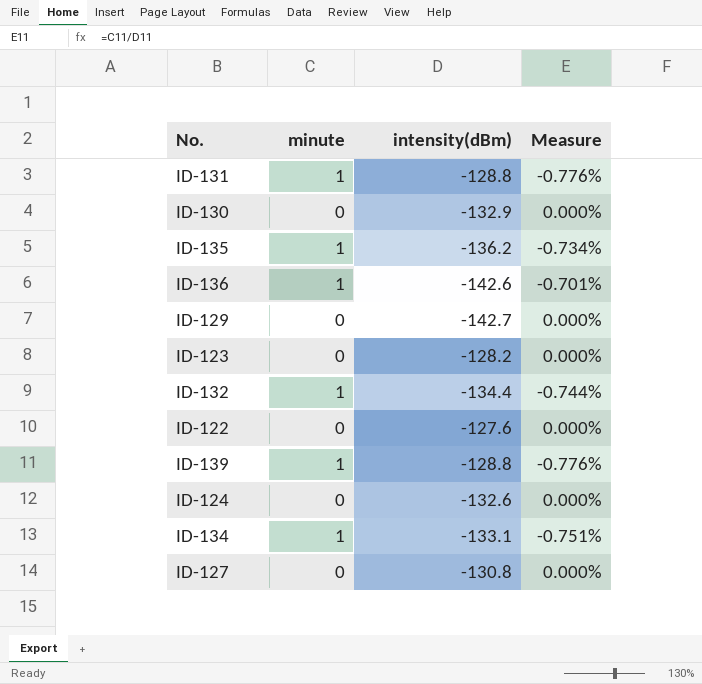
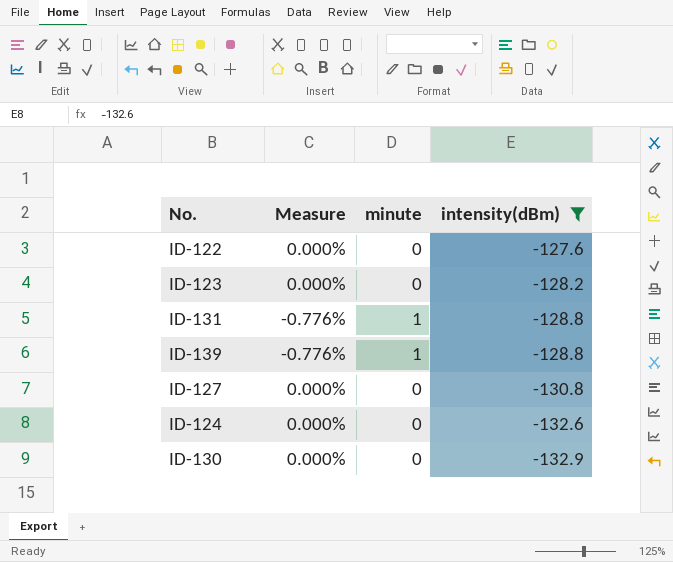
filter: none -> intensity(dBm) >= -132.9
row order: none -> intensity(dBm) descending
column Measure | position: 4 -> 2

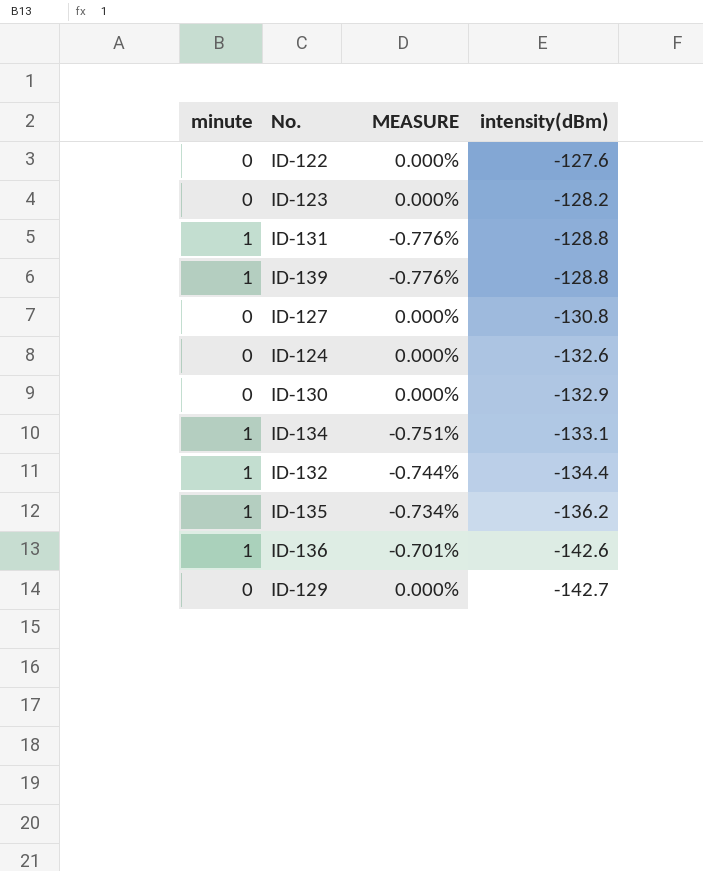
filter: intensity(dBm) >= -132.9 -> none
column minute | position: 3 -> 1
column name: Measure -> MEASURE

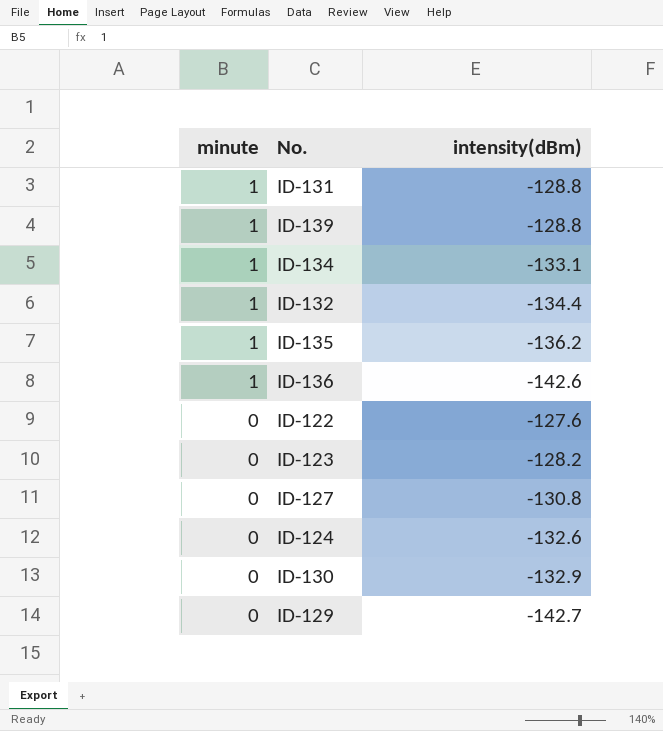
row order: intensity(dBm) descending -> minute descending
column MEASURE | formula: [minute] / [intensity(dBm)] -> none

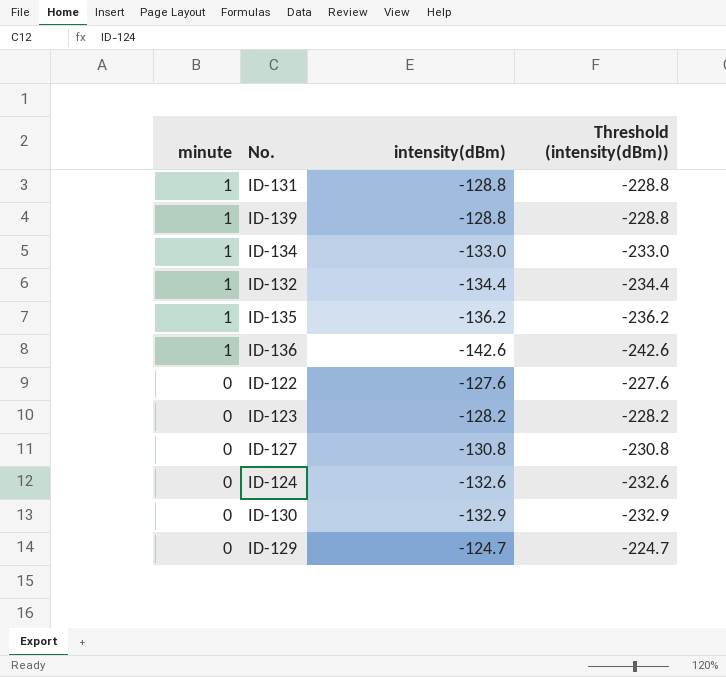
column Threshold (intensity(dBm)) | formula: none -> [intensity(dBm)] - 100
ID-134 | intensity(dBm): -133.1 -> -133.0
ID-129 | intensity(dBm): -142.7 -> -124.7

